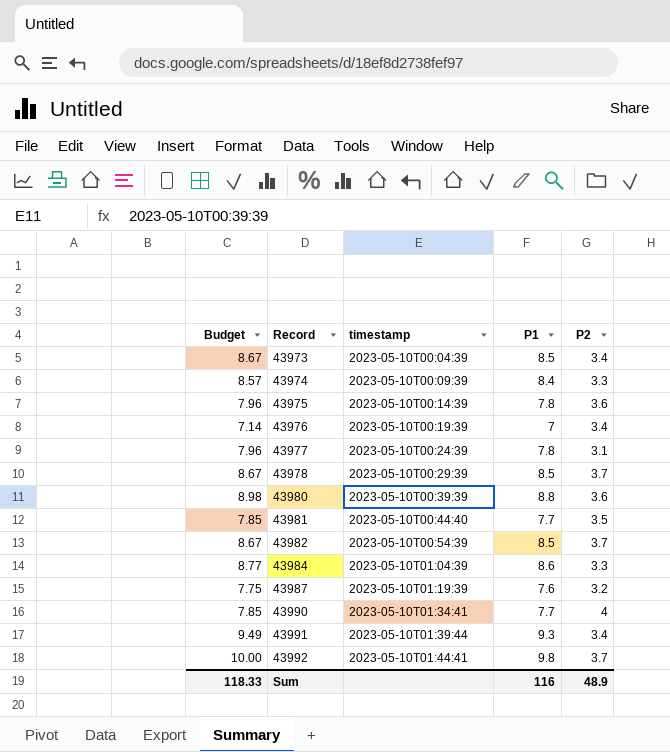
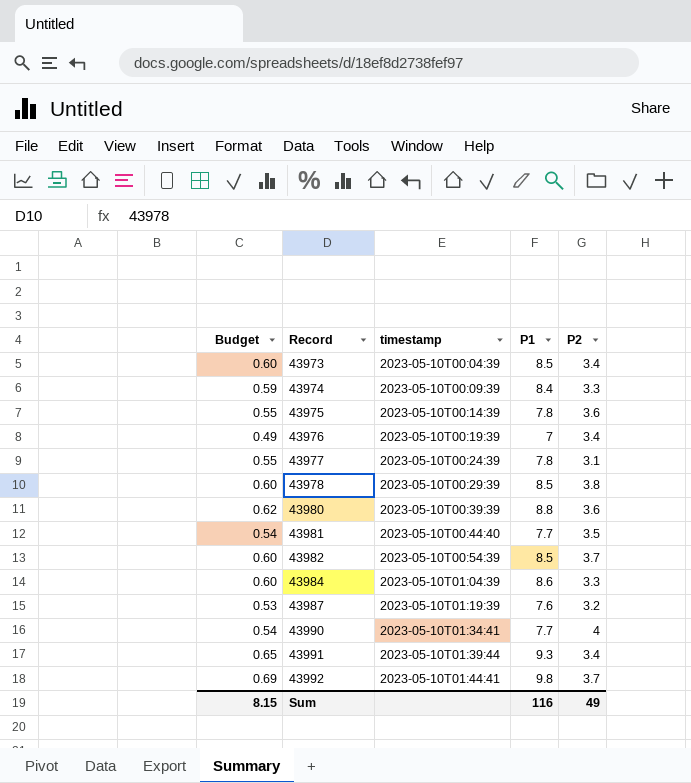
column Budget | formula: [P1] * 1.02 -> [P1] * 0.07
43978 | P2: 3.7 -> 3.8
Sum | Budget: 118.33 -> 8.15
Sum | P2: 48.9 -> 49

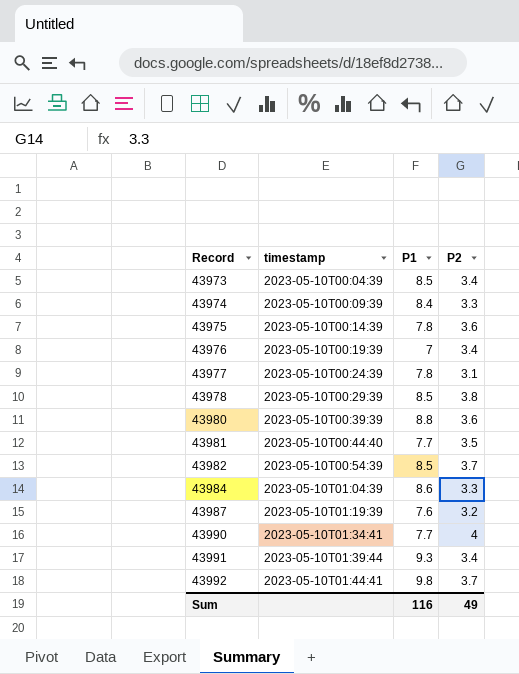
column Budget | formula: [P1] * 0.07 -> none

